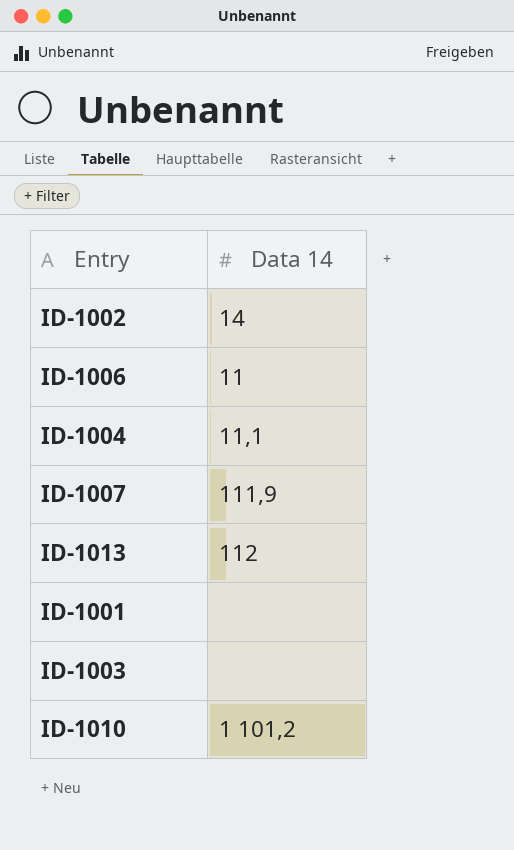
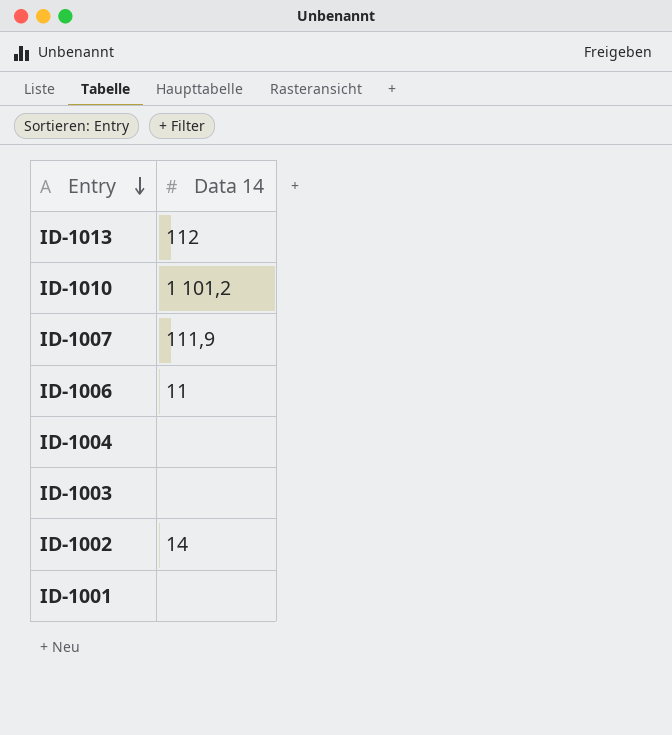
row order: none -> Entry descending
ID-1004 | Data 14: 11,1 -> none

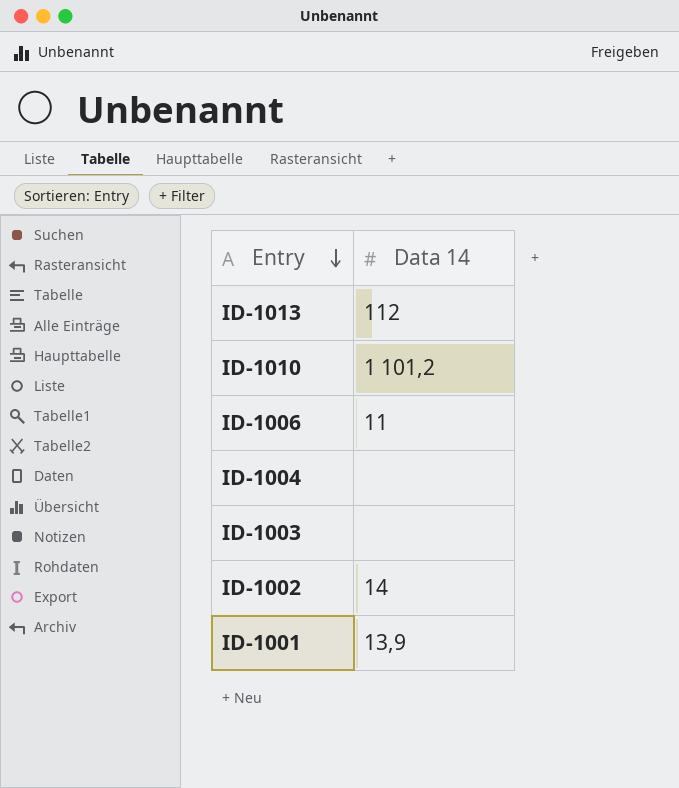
row ID-1007: 111,9 -> none
ID-1001 | Data 14: none -> 13,9

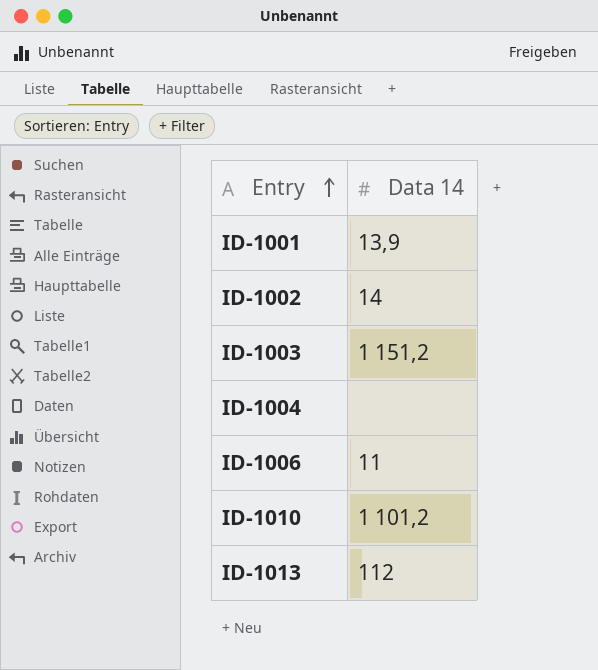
row order: Entry descending -> Entry ascending
ID-1003 | Data 14: none -> 1 151,2

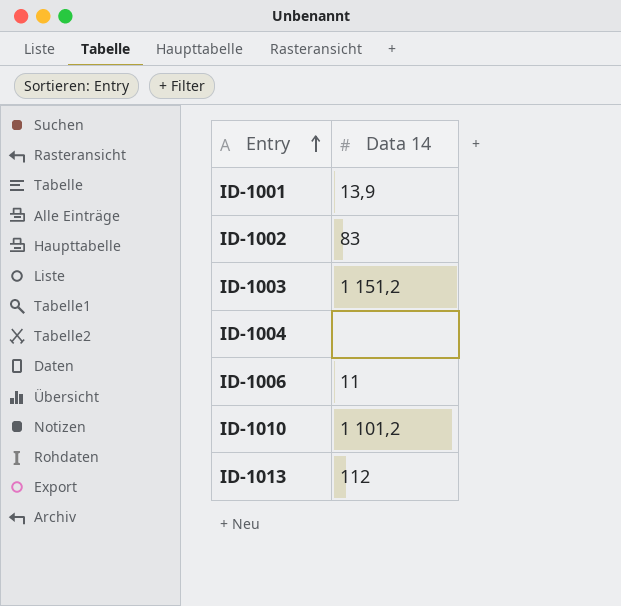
ID-1002 | Data 14: 14 -> 83

